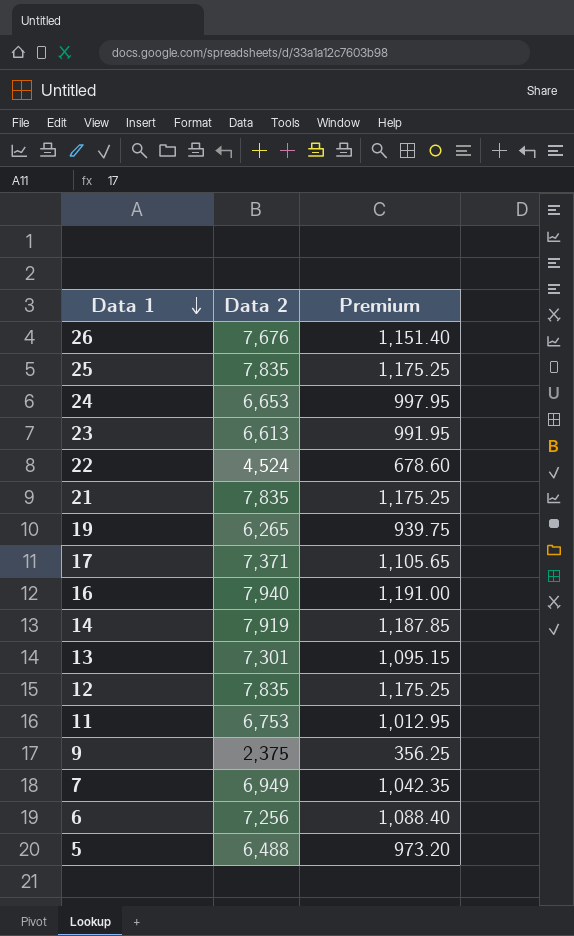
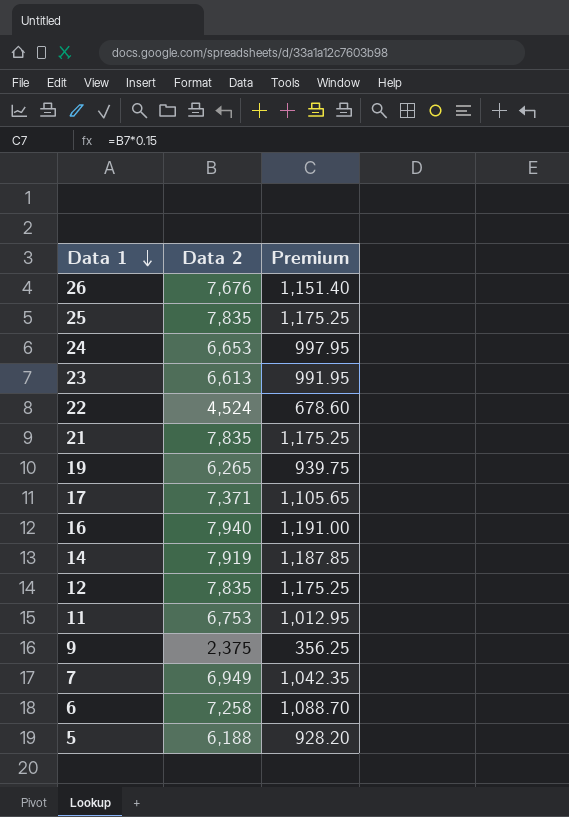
row 13: 7,301 | 1,095.15 -> none
6 | Data 2: 7,256 -> 7,258
6 | Premium: 1,088.40 -> 1,088.70
5 | Data 2: 6,488 -> 6,188
5 | Premium: 973.20 -> 928.20

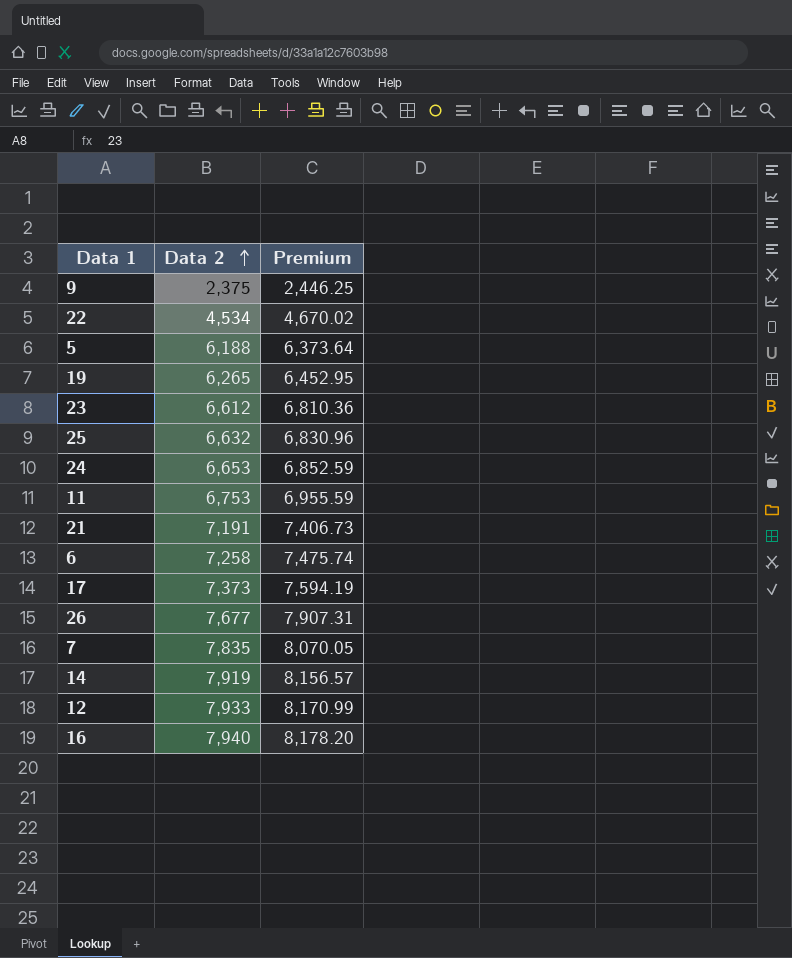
row order: Data 1 descending -> Data 2 ascending
column Premium | formula: [Data 2] * 0.15 -> [Data 2] * 1.03
22 | Data 2: 4,524 -> 4,534
23 | Data 2: 6,613 -> 6,612
25 | Data 2: 7,835 -> 6,632
21 | Data 2: 7,835 -> 7,191
17 | Data 2: 7,371 -> 7,373
26 | Data 2: 7,676 -> 7,677
7 | Data 2: 6,949 -> 7,835
12 | Data 2: 7,835 -> 7,933

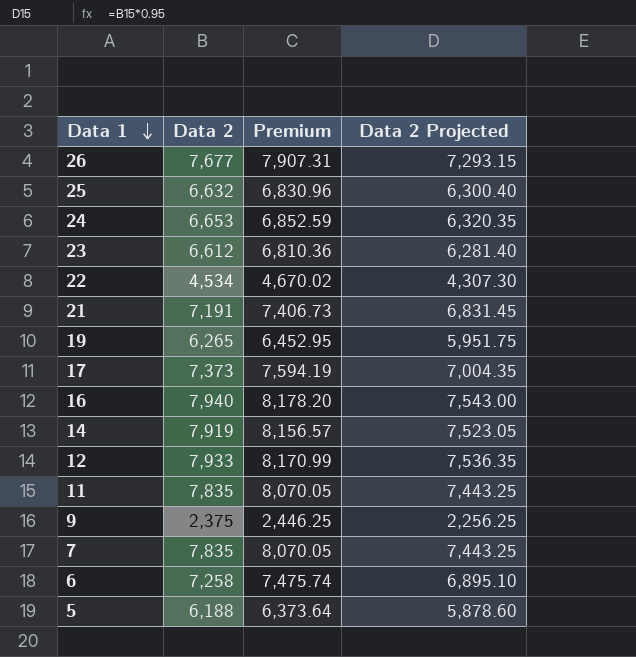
row order: Data 2 ascending -> Data 1 descending
column Data 2 Projected | formula: none -> [Data 2] * 0.95
11 | Data 2: 6,753 -> 7,835
11 | Premium: 6,955.59 -> 8,070.05

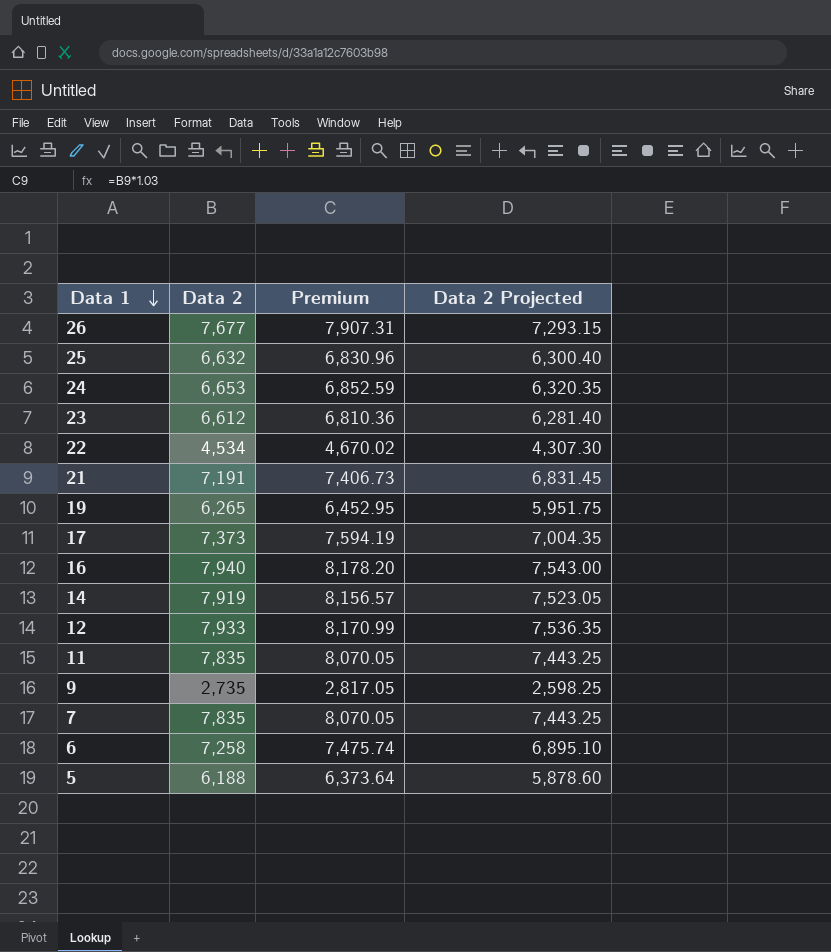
9 | Data 2: 2,375 -> 2,735
9 | Premium: 2,446.25 -> 2,817.05
9 | Data 2 Projected: 2,256.25 -> 2,598.25

